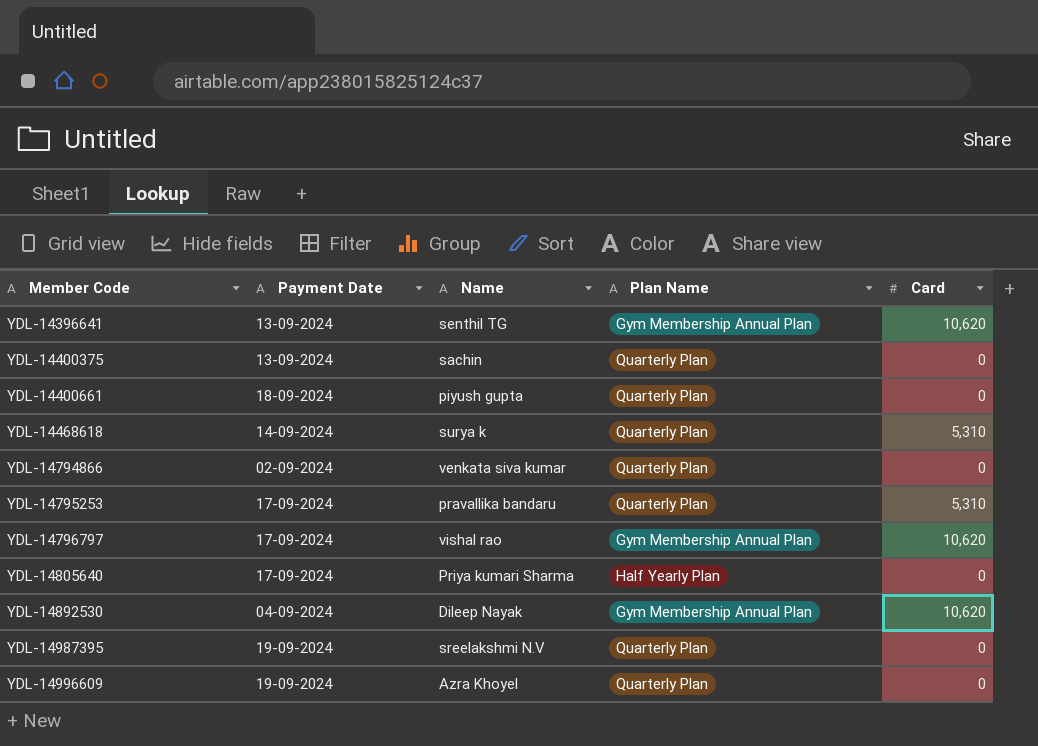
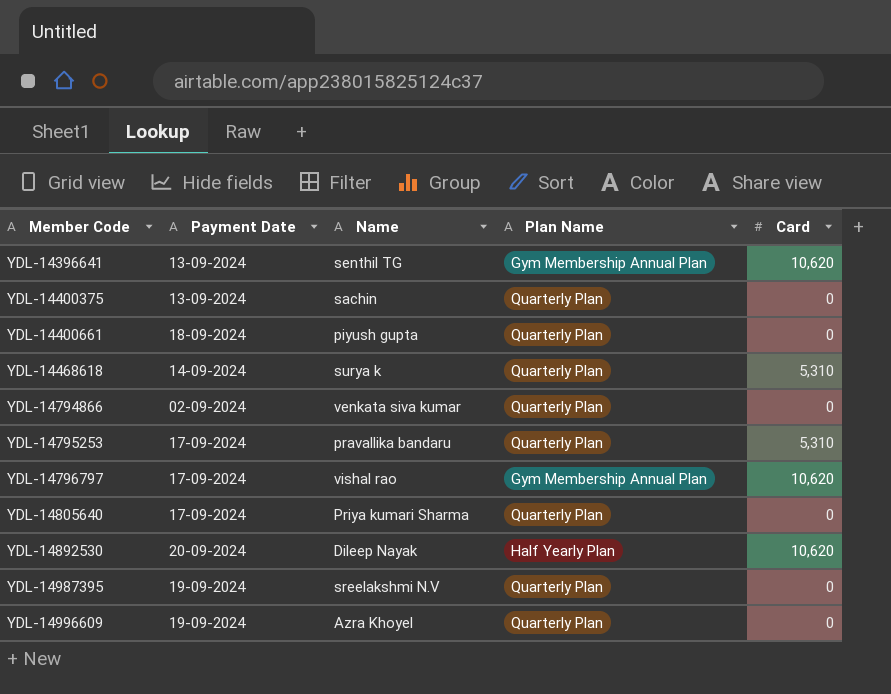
YDL-14805640 | Plan Name: Half Yearly Plan -> Quarterly Plan
YDL-14892530 | Payment Date: 04-09-2024 -> 20-09-2024
YDL-14892530 | Plan Name: Gym Membership Annual Plan -> Half Yearly Plan

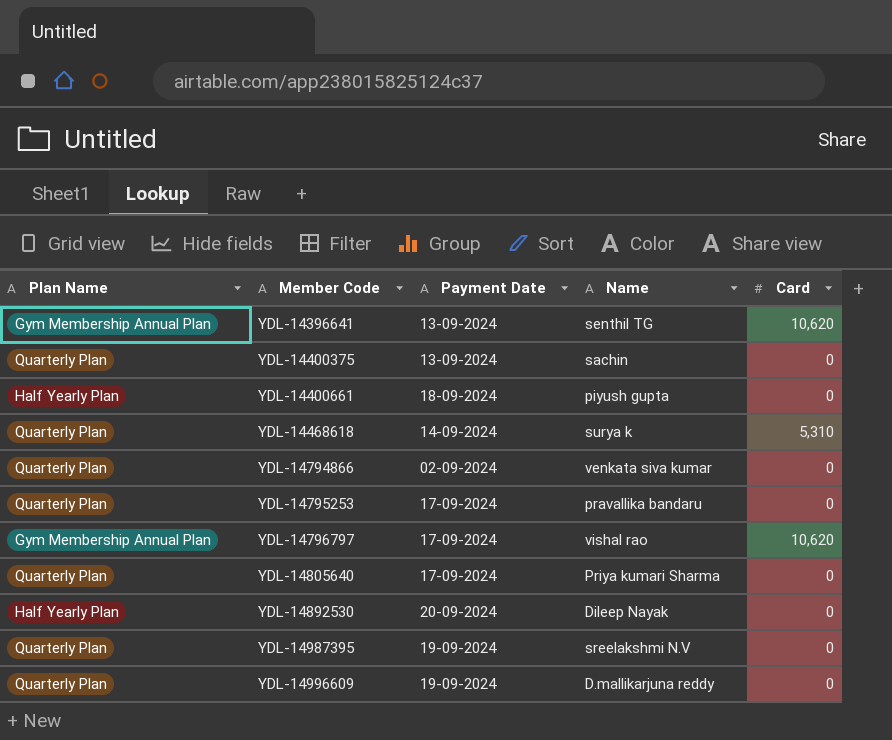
column Plan Name | position: 4 -> 1
YDL-14400661 | Plan Name: Quarterly Plan -> Half Yearly Plan
YDL-14795253 | Card: 5,310 -> 0
YDL-14892530 | Card: 10,620 -> 0
YDL-14996609 | Name: Azra Khoyel -> D.mallikarjuna reddy

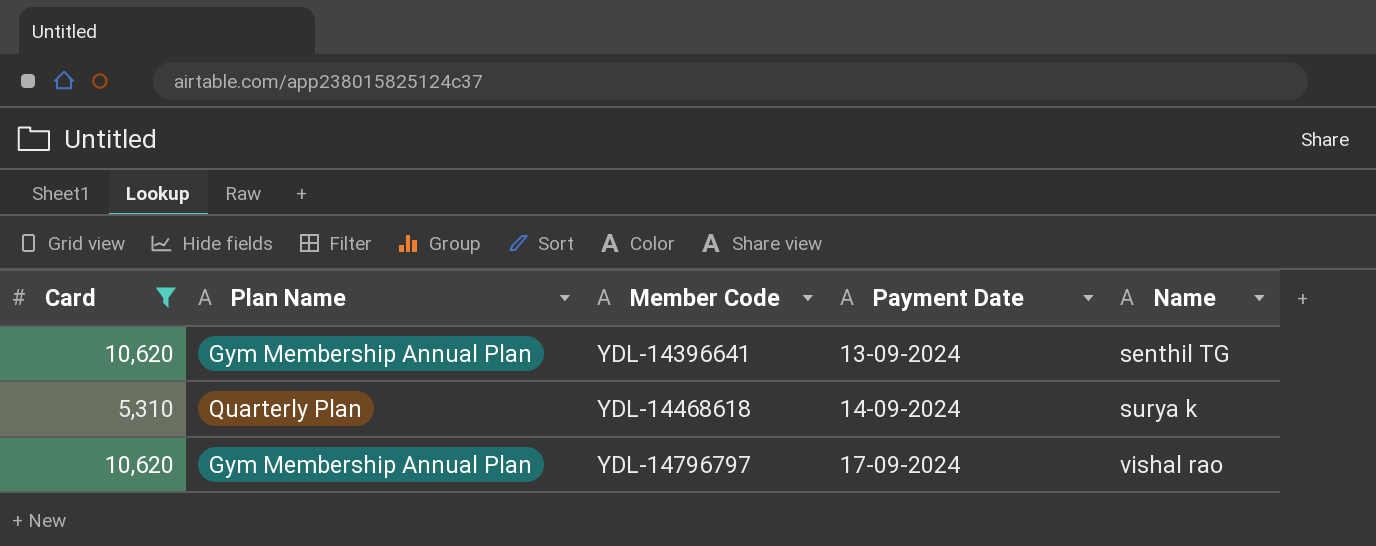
filter: none -> Card != 0
column Card | position: 5 -> 1

